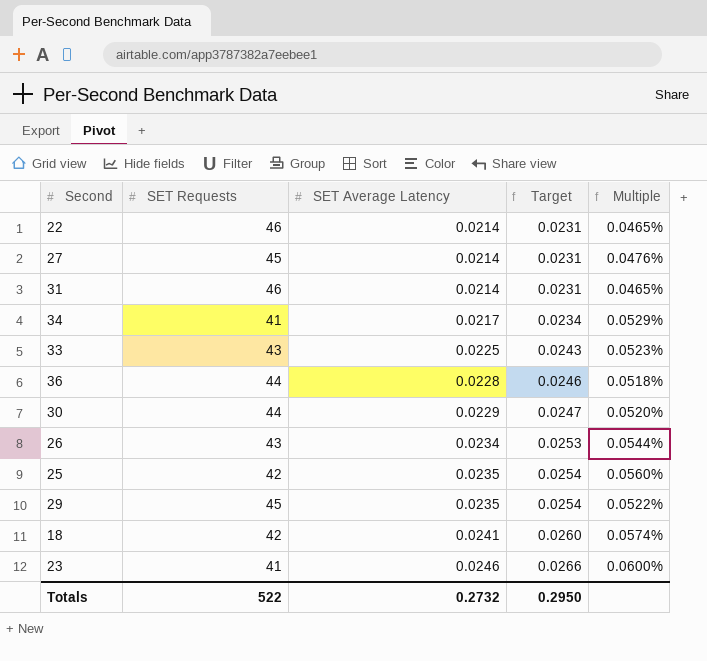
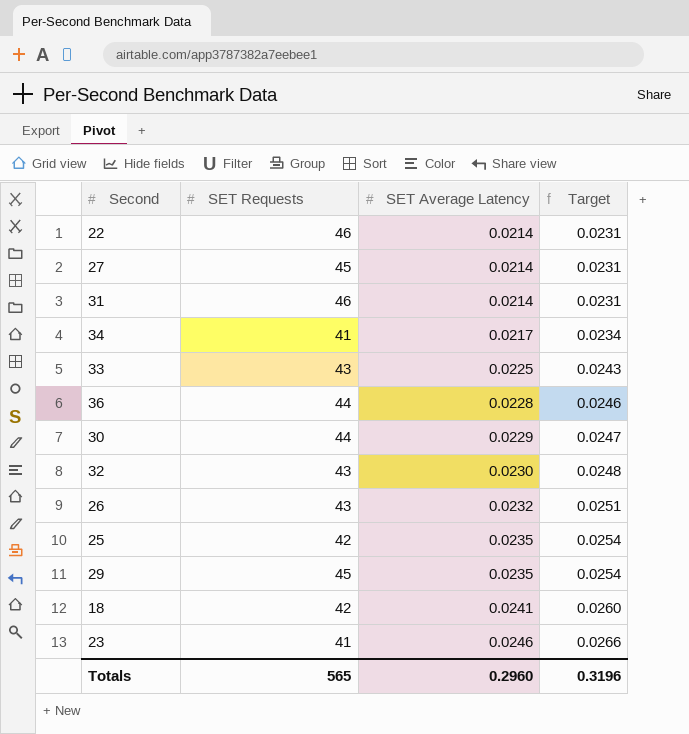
column Multiple | formula: [SET Average Latency] / [SET Requests] -> none
row 32: none -> 43 | 0.0230 | 0.0248
26 | SET Average Latency: 0.0234 -> 0.0232
26 | Target: 0.0253 -> 0.0251
Totals | SET Requests: 522 -> 565
Totals | SET Average Latency: 0.2732 -> 0.2960
Totals | Target: 0.2950 -> 0.3196

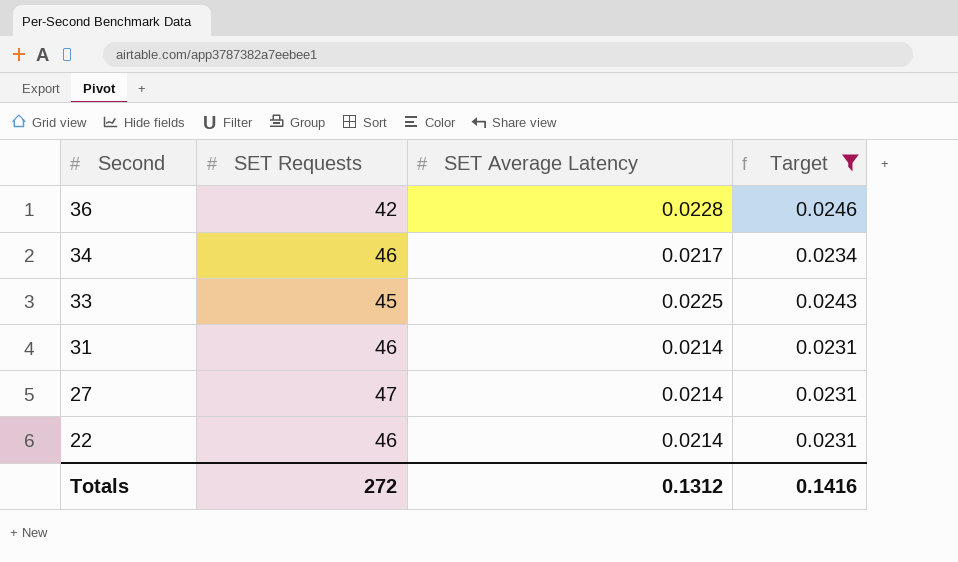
filter: none -> Target <= 0.0246
row order: SET Average Latency ascending -> Second descending
36 | SET Requests: 44 -> 42
34 | SET Requests: 41 -> 46
33 | SET Requests: 43 -> 45
27 | SET Requests: 45 -> 47
Totals | SET Requests: 565 -> 272
Totals | SET Average Latency: 0.2960 -> 0.1312
Totals | Target: 0.3196 -> 0.1416

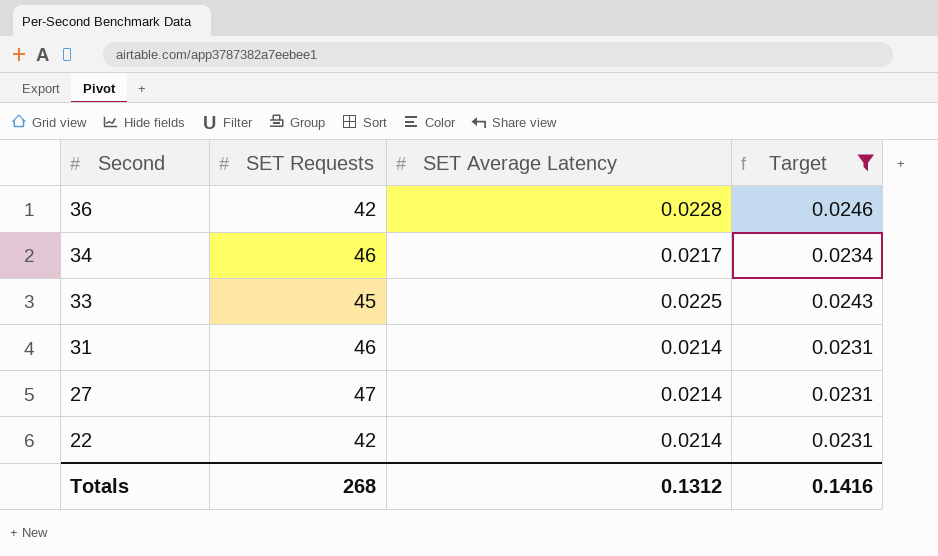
22 | SET Requests: 46 -> 42
Totals | SET Requests: 272 -> 268

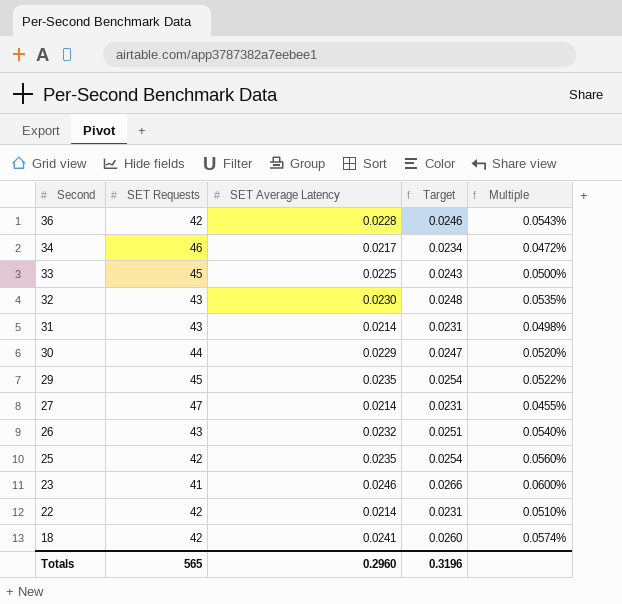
filter: Target <= 0.0246 -> none
column Multiple | formula: none -> [SET Average Latency] / [SET Requests]
31 | SET Requests: 46 -> 43
Totals | SET Requests: 268 -> 565
Totals | SET Average Latency: 0.1312 -> 0.2960
Totals | Target: 0.1416 -> 0.3196

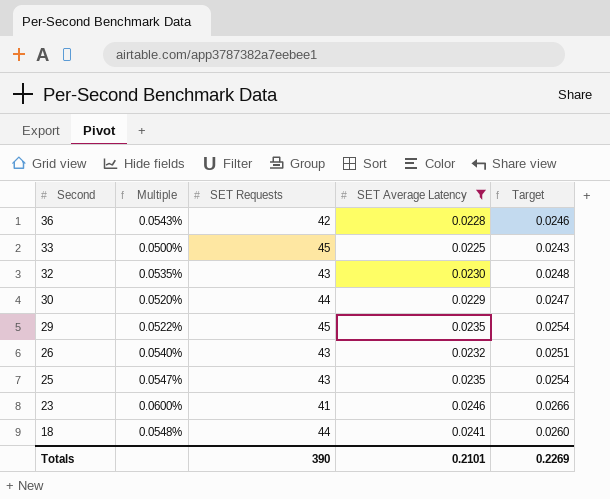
filter: none -> SET Average Latency >= 0.0225
column Multiple | position: 5 -> 2
25 | Multiple: 0.0560% -> 0.0547%
25 | SET Requests: 42 -> 43
18 | Multiple: 0.0574% -> 0.0548%
18 | SET Requests: 42 -> 44
Totals | SET Requests: 565 -> 390
Totals | SET Average Latency: 0.2960 -> 0.2101
Totals | Target: 0.3196 -> 0.2269

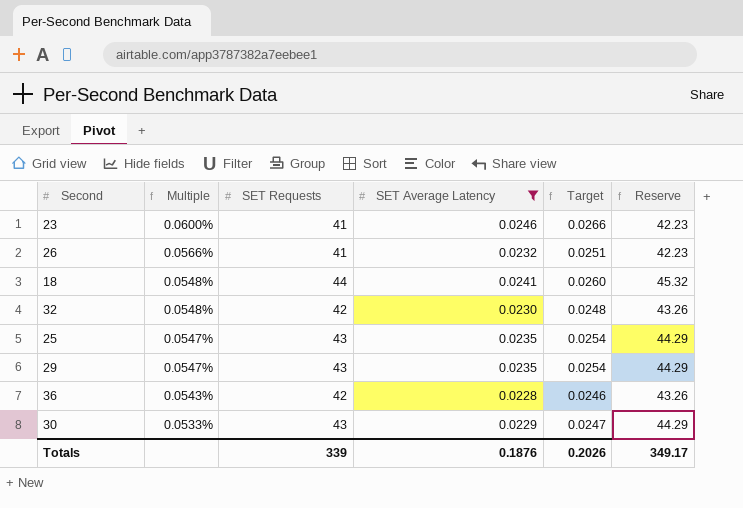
row order: Second descending -> Multiple descending
column Reserve | formula: none -> [SET Requests] * 1.03
row 33: 0.0500% | 45 | 0.0225 | 0.0243 -> none
26 | Multiple: 0.0540% -> 0.0566%
26 | SET Requests: 43 -> 41
32 | Multiple: 0.0535% -> 0.0548%
32 | SET Requests: 43 -> 42
29 | Multiple: 0.0522% -> 0.0547%
29 | SET Requests: 45 -> 43
30 | Multiple: 0.0520% -> 0.0533%
30 | SET Requests: 44 -> 43
Totals | SET Requests: 390 -> 339
Totals | SET Average Latency: 0.2101 -> 0.1876
Totals | Target: 0.2269 -> 0.2026

